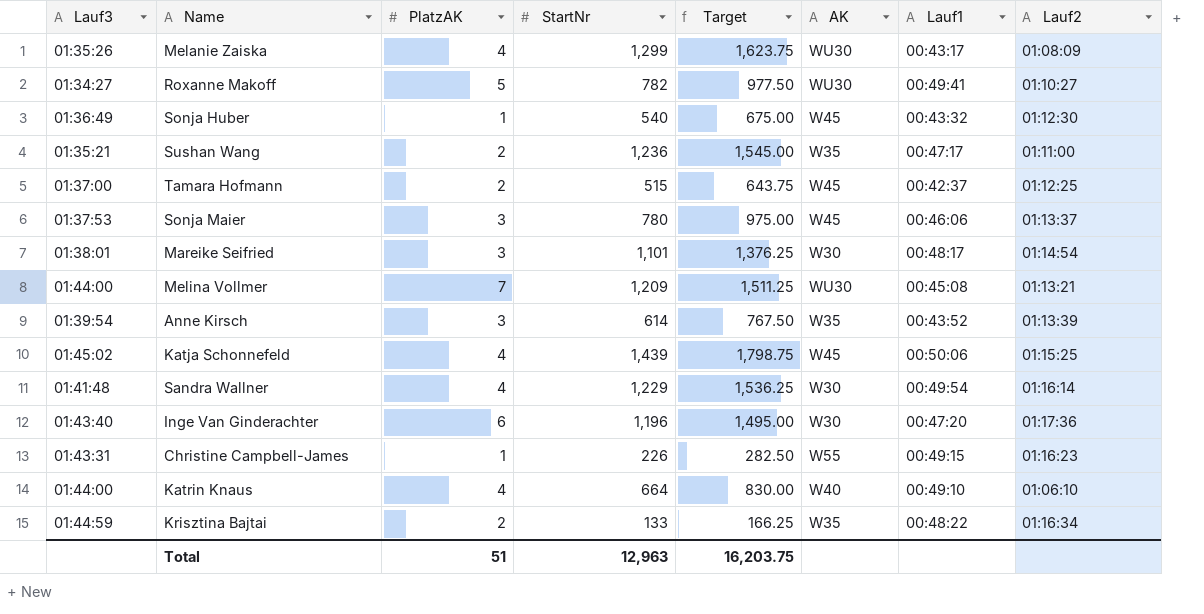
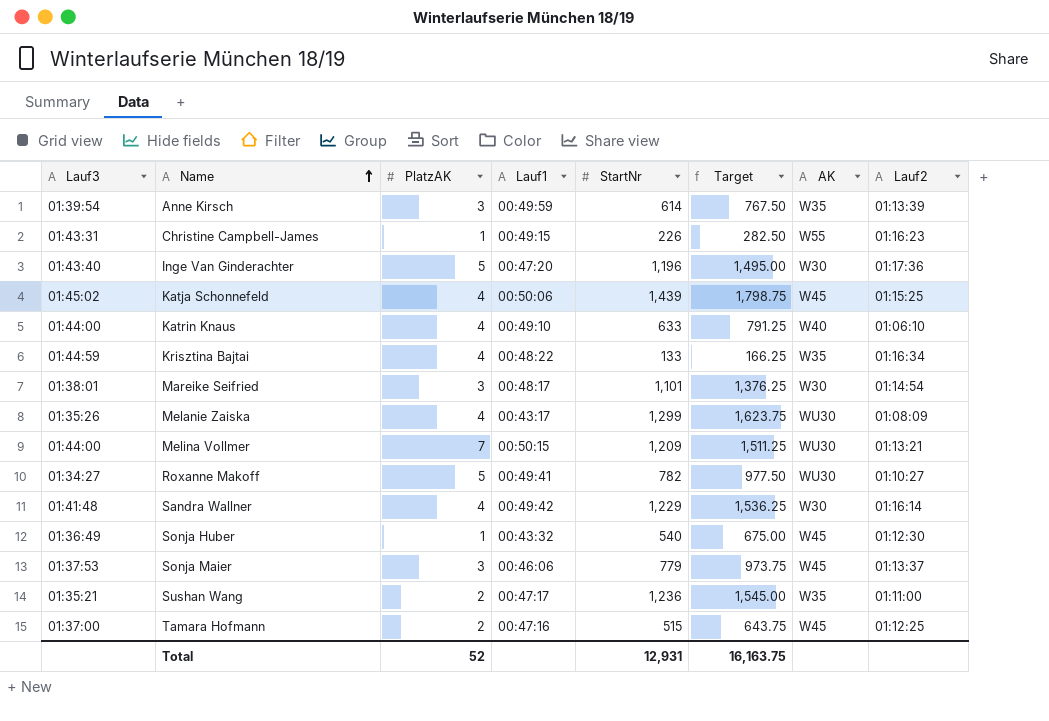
row order: none -> Name ascending
column Lauf1 | position: 7 -> 4
Anne Kirsch | Lauf1: 00:43:52 -> 00:49:59
Inge Van Ginderachter | PlatzAK: 6 -> 5
Katrin Knaus | StartNr: 664 -> 633
Katrin Knaus | Target: 830.00 -> 791.25
Krisztina Bajtai | PlatzAK: 2 -> 4
Melina Vollmer | Lauf1: 00:45:08 -> 00:50:15
Sandra Wallner | Lauf1: 00:49:54 -> 00:49:42
Sonja Maier | StartNr: 780 -> 779
Sonja Maier | Target: 975.00 -> 973.75
Tamara Hofmann | Lauf1: 00:42:37 -> 00:47:16
Total | PlatzAK: 51 -> 52
Total | StartNr: 12,963 -> 12,931
Total | Target: 16,203.75 -> 16,163.75

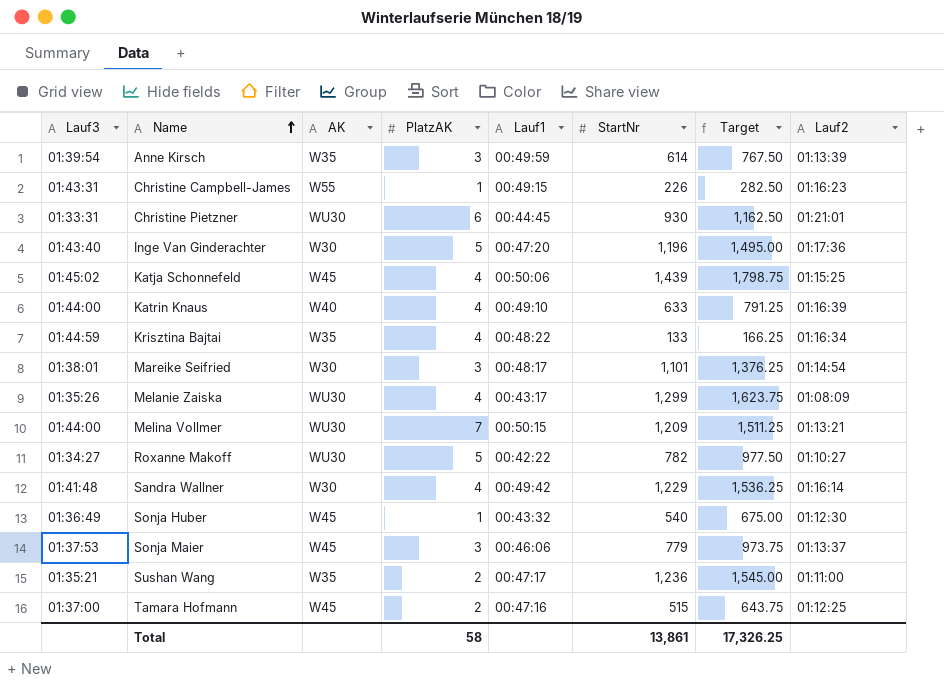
column AK | position: 7 -> 3
row Christine Pietzner: none -> 01:33:31 | WU30 | 6 | 00:44:45 | 930 | 1,162.50 | 01:21:01
Katrin Knaus | Lauf2: 01:06:10 -> 01:16:39
Roxanne Makoff | Lauf1: 00:49:41 -> 00:42:22
Total | PlatzAK: 52 -> 58
Total | StartNr: 12,931 -> 13,861
Total | Target: 16,163.75 -> 17,326.25

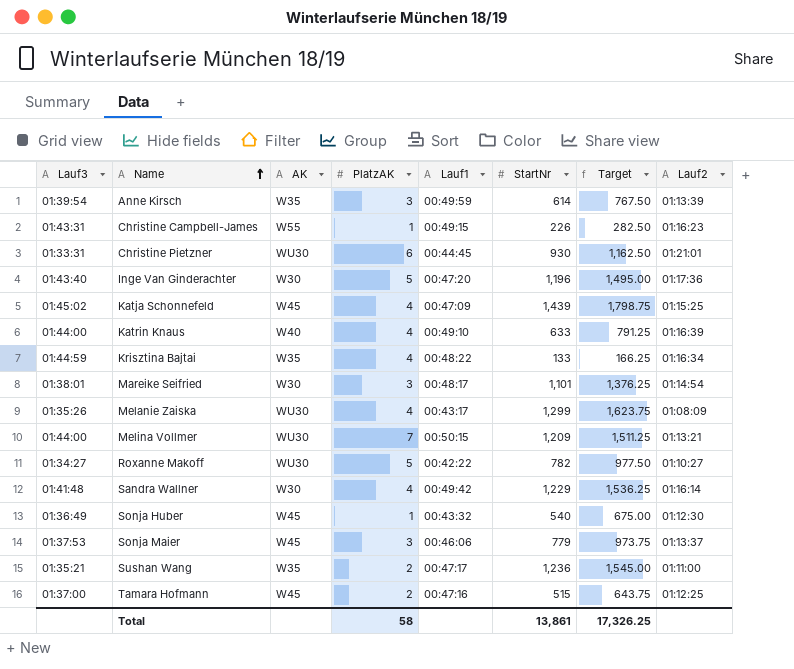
Katja Schonnefeld | Lauf1: 00:50:06 -> 00:47:09

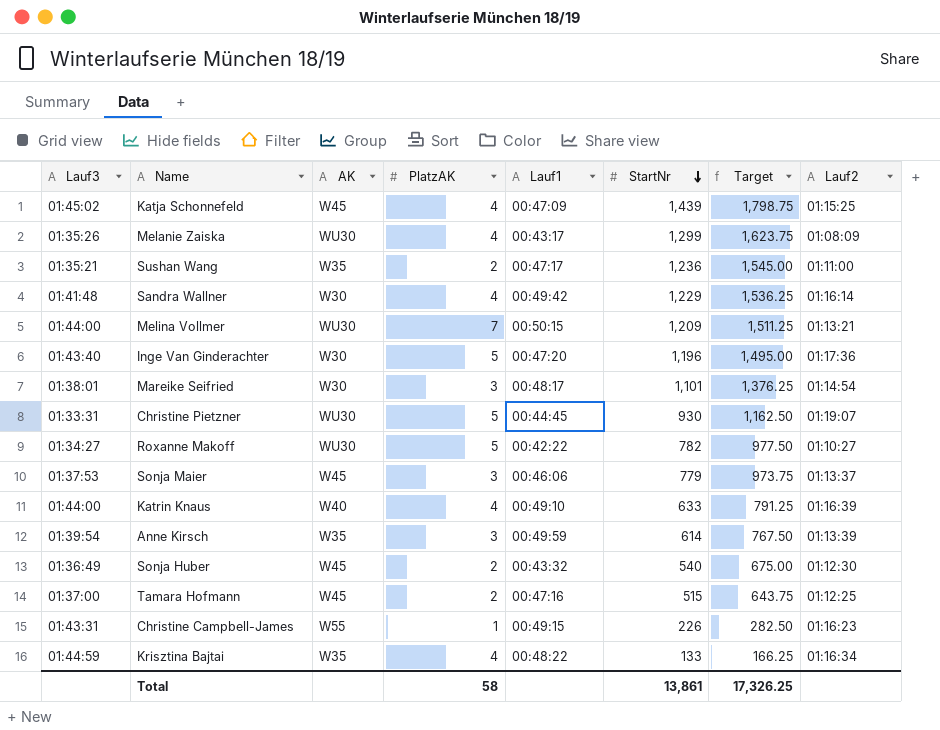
row order: Name ascending -> StartNr descending
Christine Pietzner | PlatzAK: 6 -> 5
Christine Pietzner | Lauf2: 01:21:01 -> 01:19:07
Sonja Huber | PlatzAK: 1 -> 2

